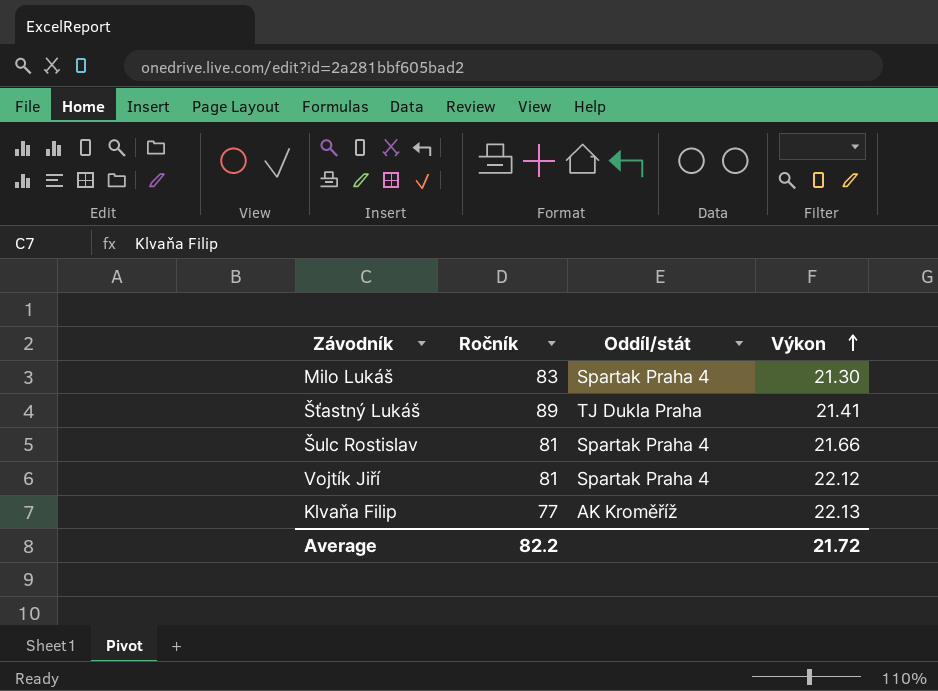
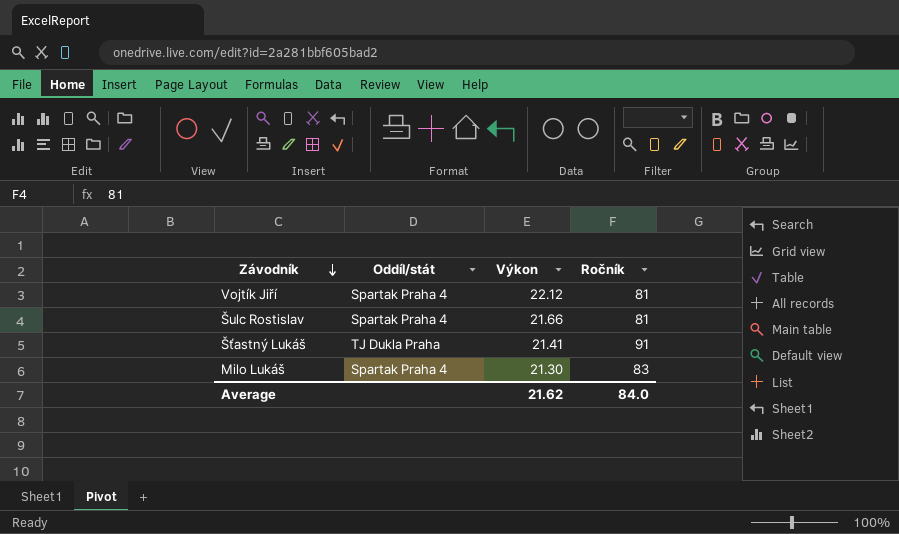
row order: Výkon ascending -> Závodník descending
column Ročník | position: 2 -> 4
row Klvaňa Filip: 77 | AK Kroměříž | 22.13 -> none
Šťastný Lukáš | Ročník: 89 -> 91
Average | Výkon: 21.72 -> 21.62
Average | Ročník: 82.2 -> 84.0

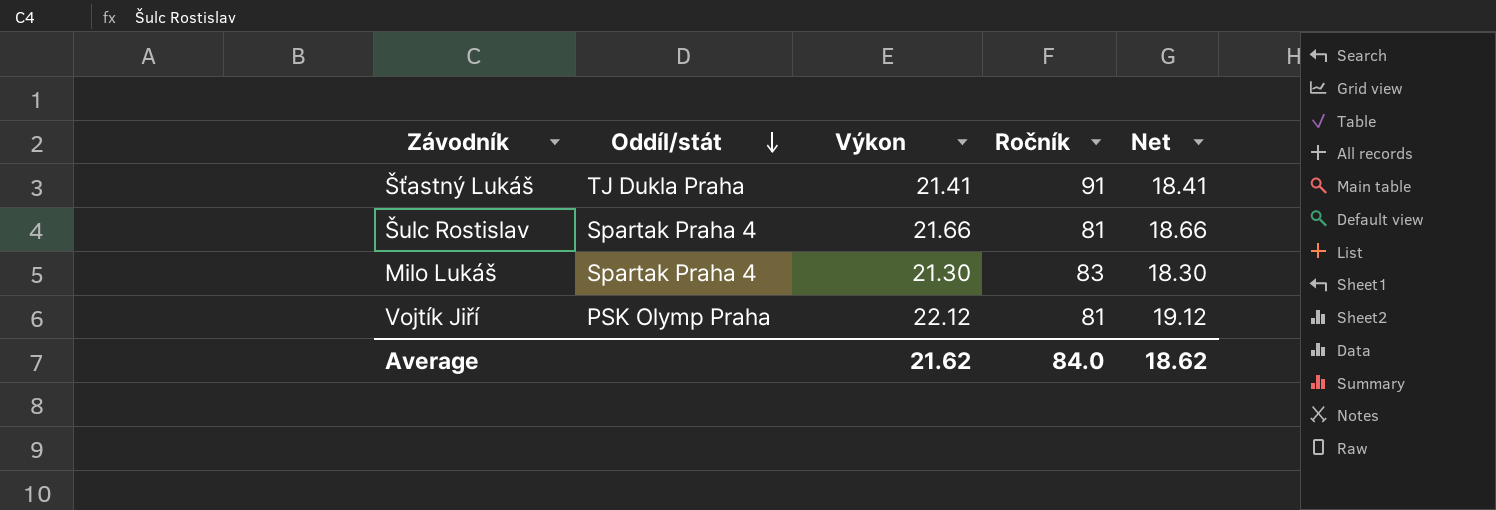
row order: Závodník descending -> Oddíl/stát descending
column Net | formula: none -> [Výkon] - 3
Vojtík Jiří | Oddíl/stát: Spartak Praha 4 -> PSK Olymp Praha

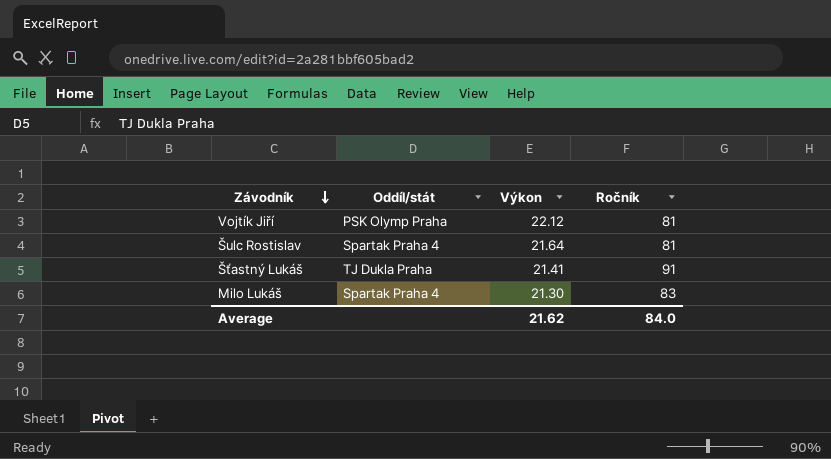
row order: Oddíl/stát descending -> Závodník descending
column Net | formula: [Výkon] - 3 -> none
Šulc Rostislav | Výkon: 21.66 -> 21.64

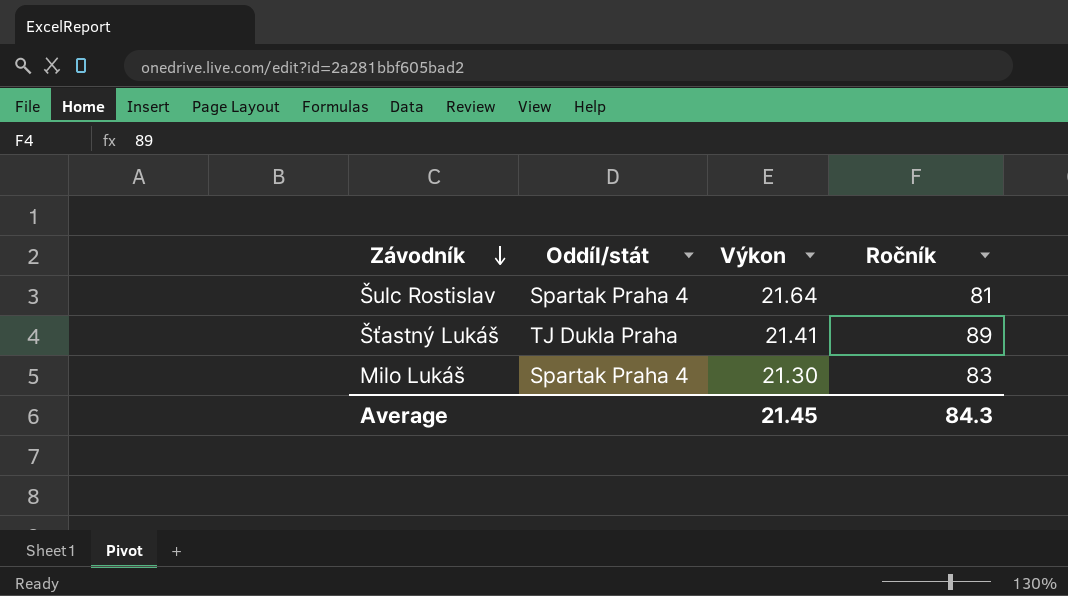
row Vojtík Jiří: PSK Olymp Praha | 22.12 | 81 -> none
Šťastný Lukáš | Ročník: 91 -> 89
Average | Výkon: 21.62 -> 21.45
Average | Ročník: 84.0 -> 84.3

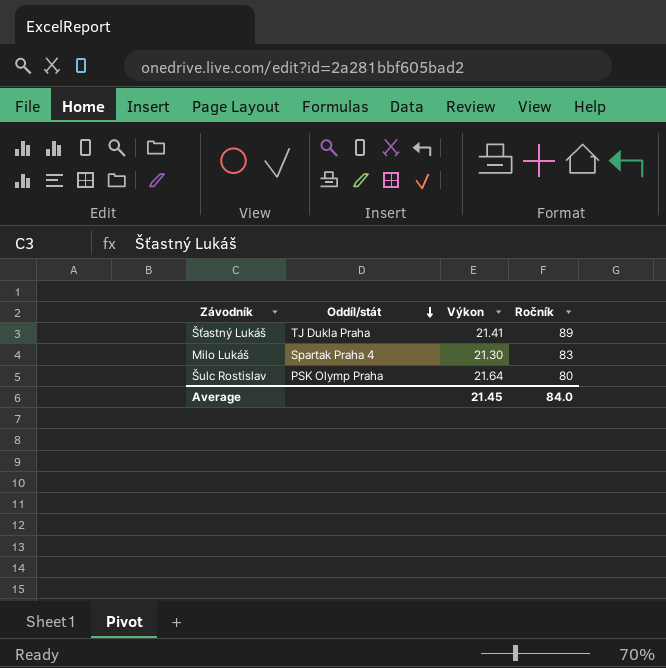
row order: Závodník descending -> Oddíl/stát descending
Šulc Rostislav | Oddíl/stát: Spartak Praha 4 -> PSK Olymp Praha
Šulc Rostislav | Ročník: 81 -> 80
Average | Ročník: 84.3 -> 84.0

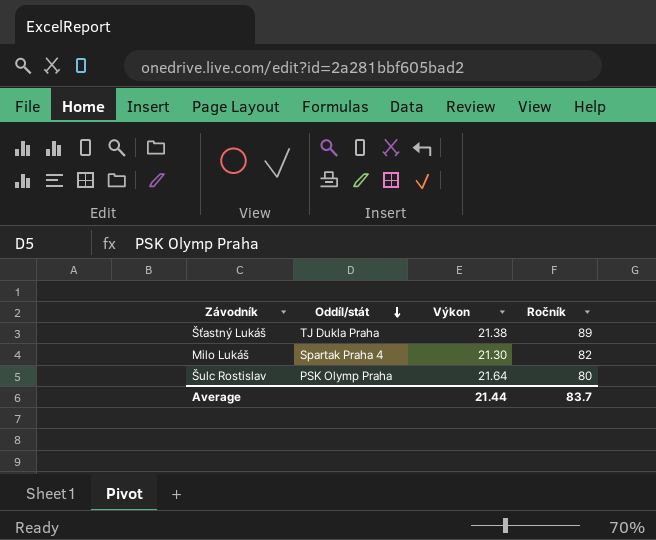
Šťastný Lukáš | Výkon: 21.41 -> 21.38
Milo Lukáš | Ročník: 83 -> 82
Average | Výkon: 21.45 -> 21.44
Average | Ročník: 84.0 -> 83.7

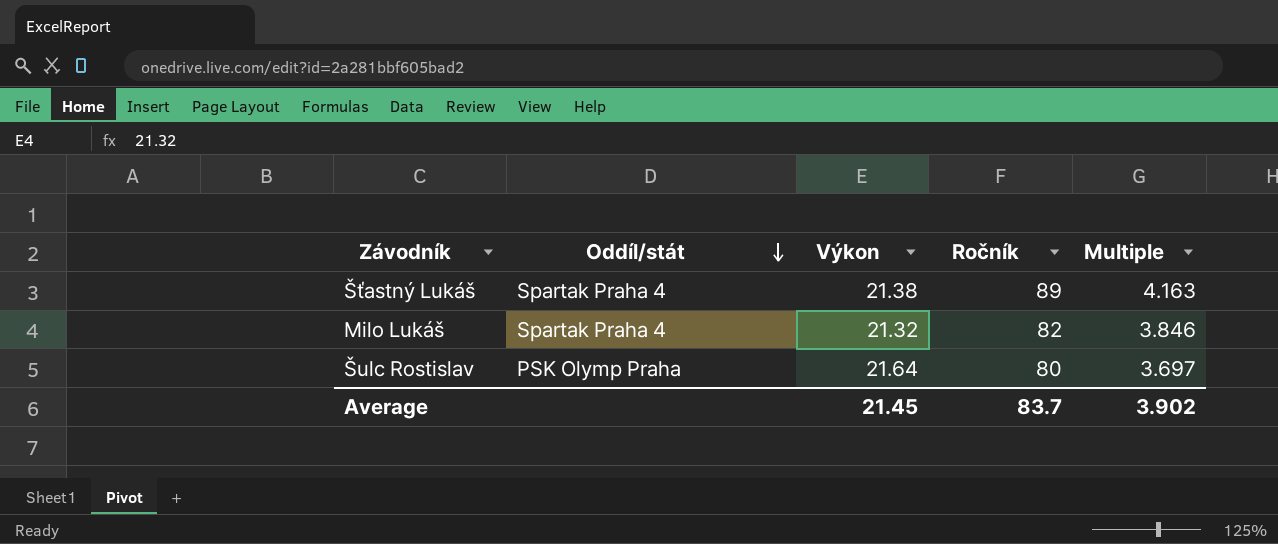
column Multiple | formula: none -> [Ročník] / [Výkon]
Šťastný Lukáš | Oddíl/stát: TJ Dukla Praha -> Spartak Praha 4
Milo Lukáš | Výkon: 21.30 -> 21.32
Average | Výkon: 21.44 -> 21.45

